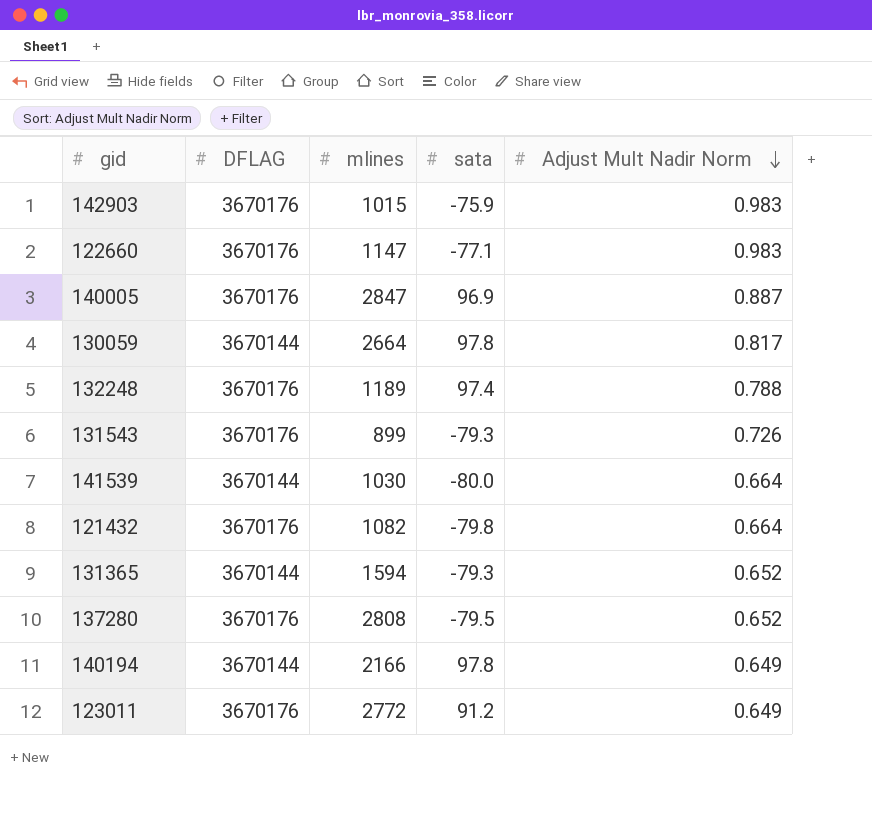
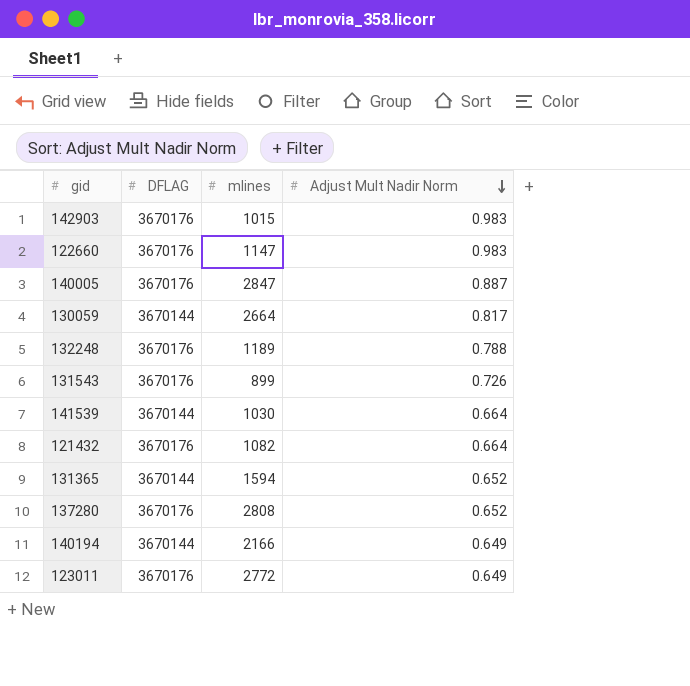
column sata | position: 4 -> none

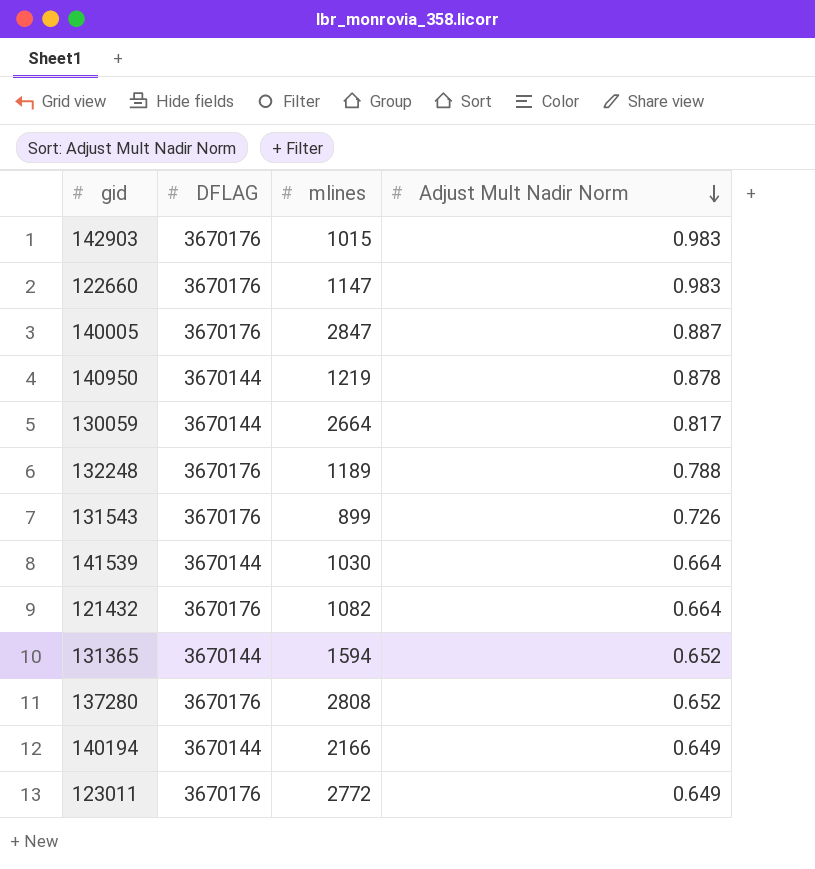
row 140950: none -> 3670144 | 1219 | 0.878

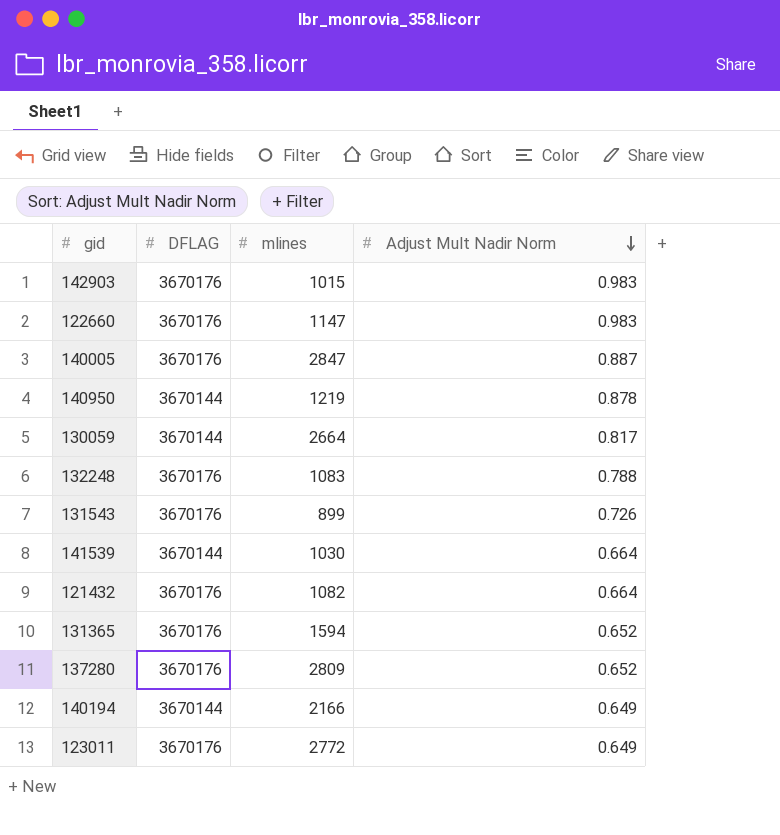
132248 | mlines: 1189 -> 1083
131365 | DFLAG: 3670144 -> 3670176
137280 | mlines: 2808 -> 2809

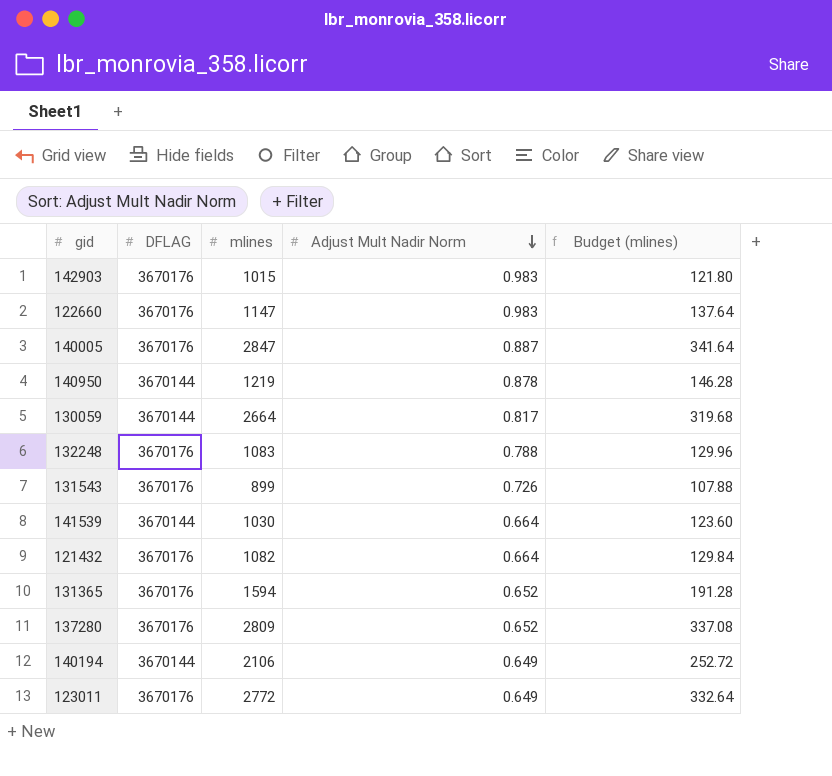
column Budget (mlines) | formula: none -> [mlines] * 0.12
140194 | mlines: 2166 -> 2106

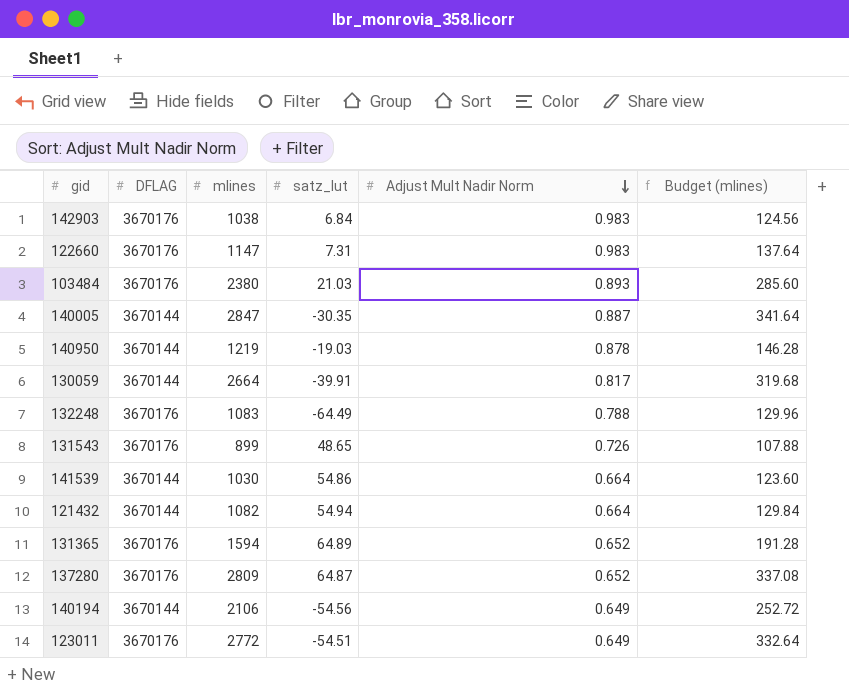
column satz_lut | position: none -> 4
142903 | mlines: 1015 -> 1038
142903 | Budget (mlines): 121.80 -> 124.56
row 103484: none -> 3670176 | 2380 | 21.03 | 0.893 | 285.60
140005 | DFLAG: 3670176 -> 3670144
121432 | DFLAG: 3670176 -> 3670144

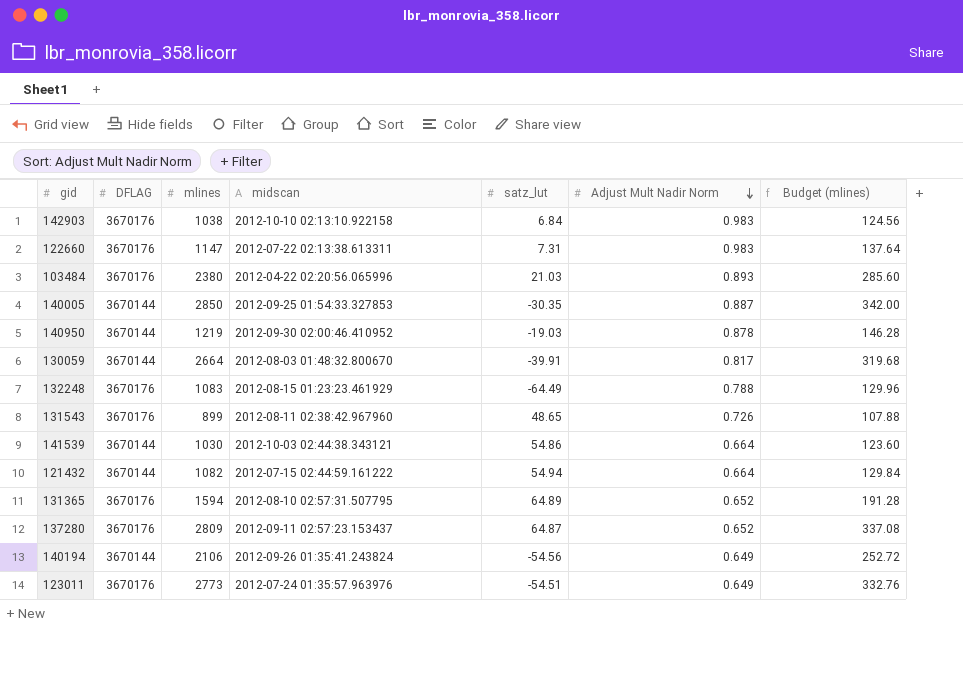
column midscan | position: none -> 4
140005 | mlines: 2847 -> 2850
140005 | Budget (mlines): 341.64 -> 342.00
123011 | mlines: 2772 -> 2773
123011 | Budget (mlines): 332.64 -> 332.76

